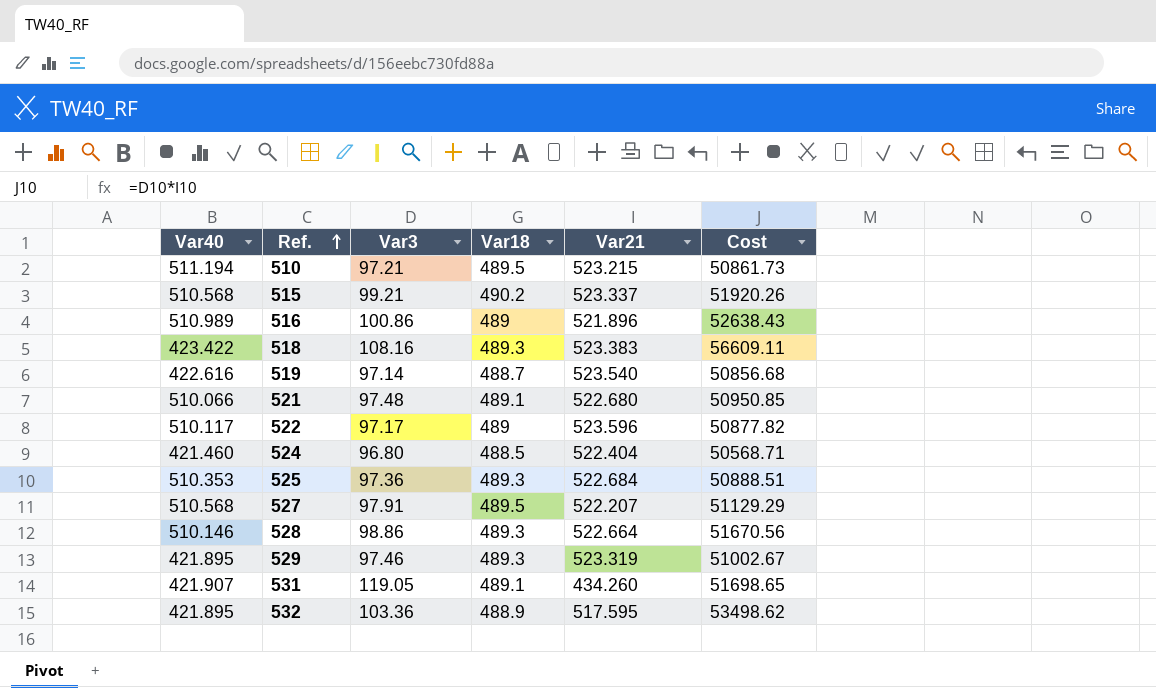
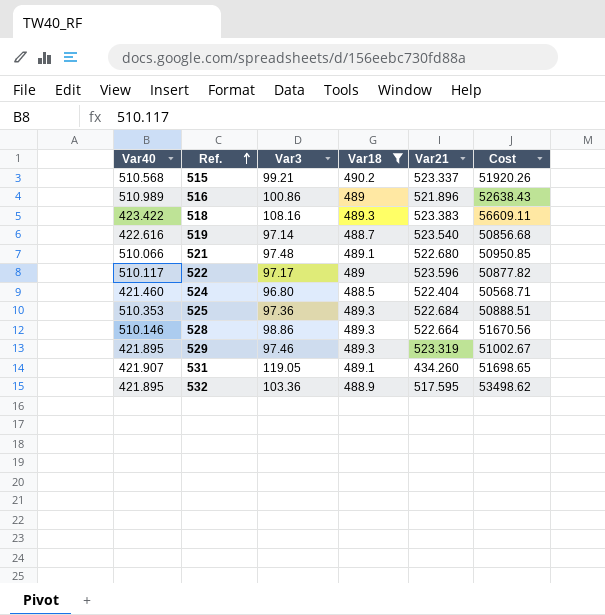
filter: none -> Var18 != 489.5

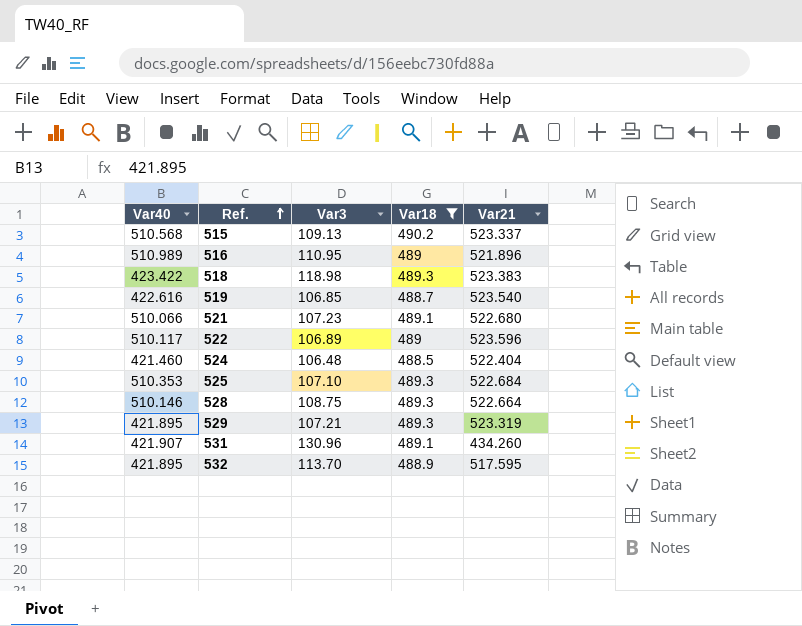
column Cost | formula: [Var3] * [Var21] -> none
515 | Var3: 99.21 -> 109.13
516 | Var3: 100.86 -> 110.95
518 | Var3: 108.16 -> 118.98
519 | Var3: 97.14 -> 106.85
521 | Var3: 97.48 -> 107.23
522 | Var3: 97.17 -> 106.89
524 | Var3: 96.80 -> 106.48
525 | Var3: 97.36 -> 107.10
528 | Var3: 98.86 -> 108.75
529 | Var3: 97.46 -> 107.21
531 | Var3: 119.05 -> 130.96
532 | Var3: 103.36 -> 113.70

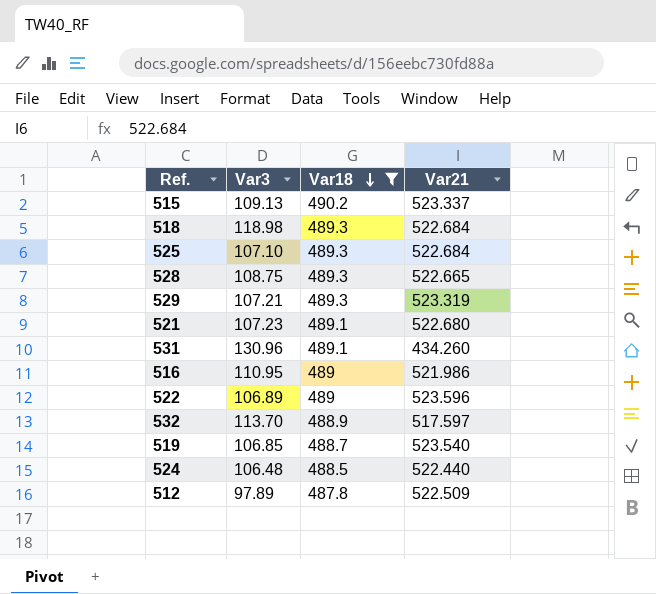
row order: Ref. ascending -> Var18 descending
column Var40 | position: 1 -> none
518 | Var21: 523.383 -> 522.684
528 | Var21: 522.664 -> 522.665
516 | Var21: 521.896 -> 521.986
532 | Var21: 517.595 -> 517.597
524 | Var21: 522.404 -> 522.440
row 512: none -> 97.89 | 487.8 | 522.509

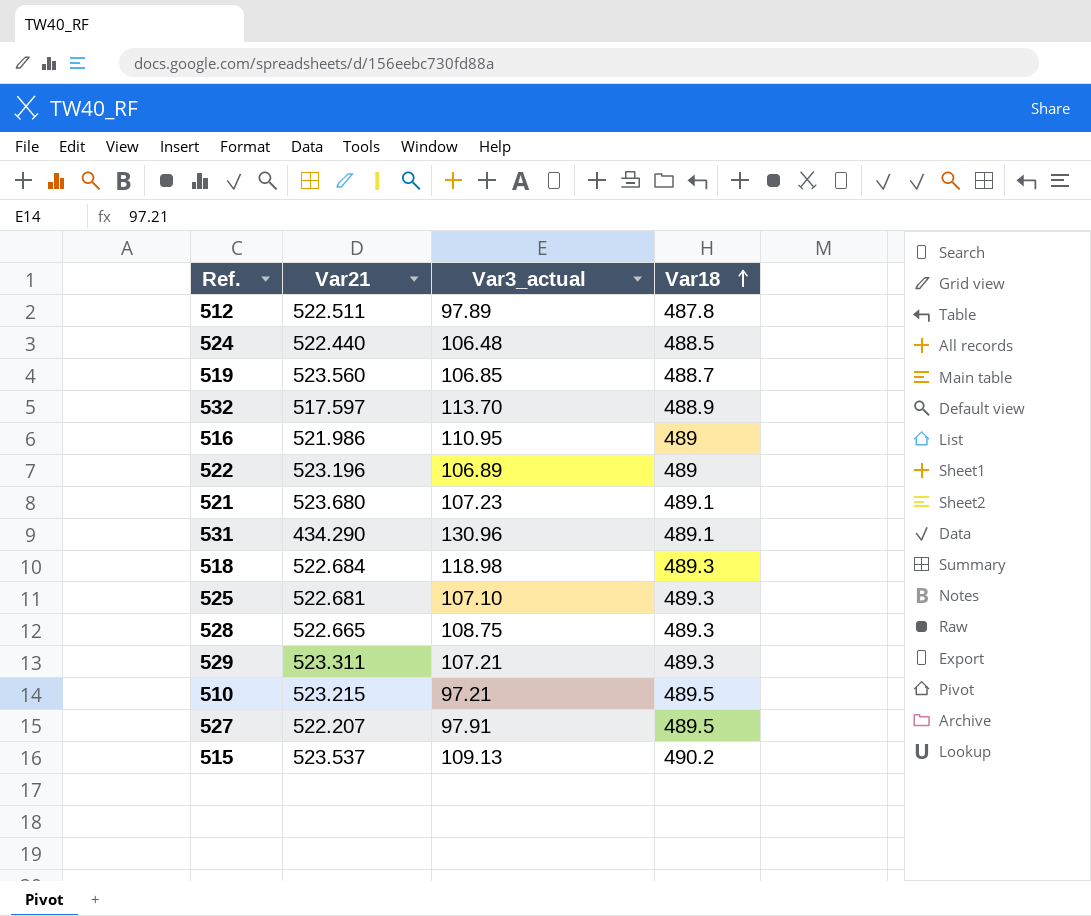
filter: Var18 != 489.5 -> none
row order: Var18 descending -> Var18 ascending
column Var21 | position: 4 -> 2
column name: Var3 -> Var3_actual
512 | Var21: 522.509 -> 522.511
519 | Var21: 523.540 -> 523.560
522 | Var21: 523.596 -> 523.196
521 | Var21: 522.680 -> 523.680
531 | Var21: 434.260 -> 434.290
525 | Var21: 522.684 -> 522.681
529 | Var21: 523.319 -> 523.311
515 | Var21: 523.337 -> 523.537

